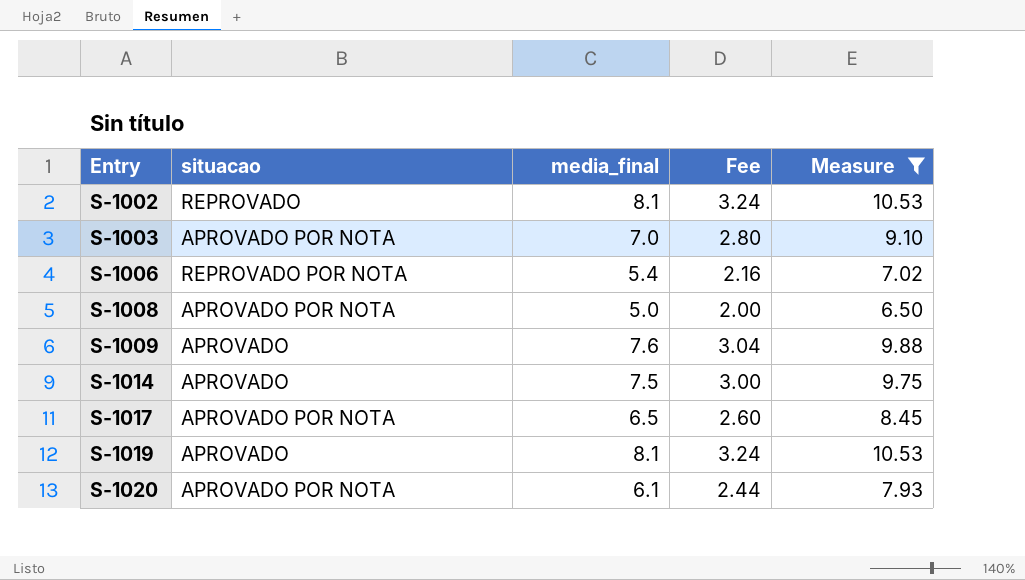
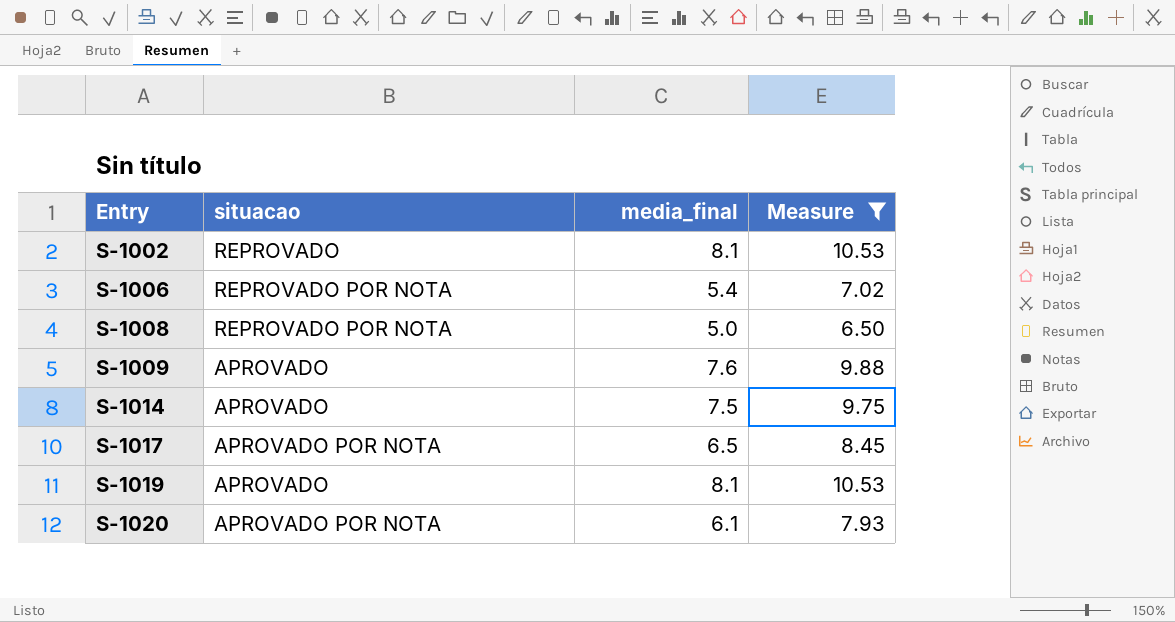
column Fee | formula: [media_final] * 0.4 -> none
row S-1003: APROVADO POR NOTA | 7.0 | 2.80 | 9.10 -> none
S-1008 | situacao: APROVADO POR NOTA -> REPROVADO POR NOTA

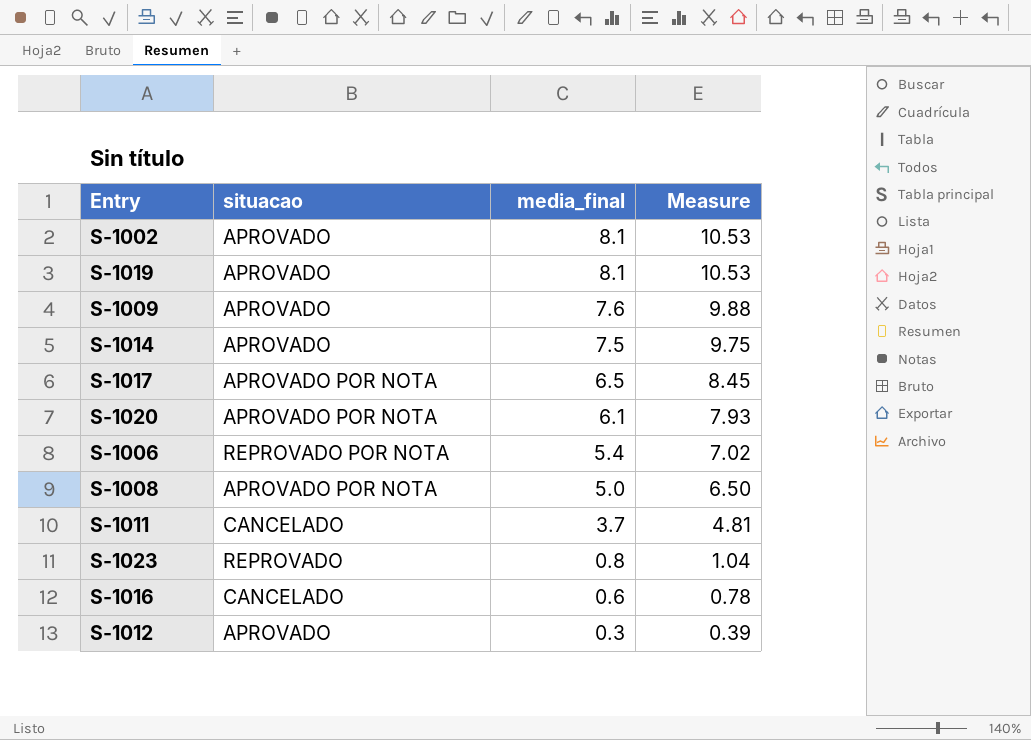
filter: Measure >= 6.50 -> none
row order: Entry ascending -> media_final descending
S-1002 | situacao: REPROVADO -> APROVADO
S-1008 | situacao: REPROVADO POR NOTA -> APROVADO POR NOTA

